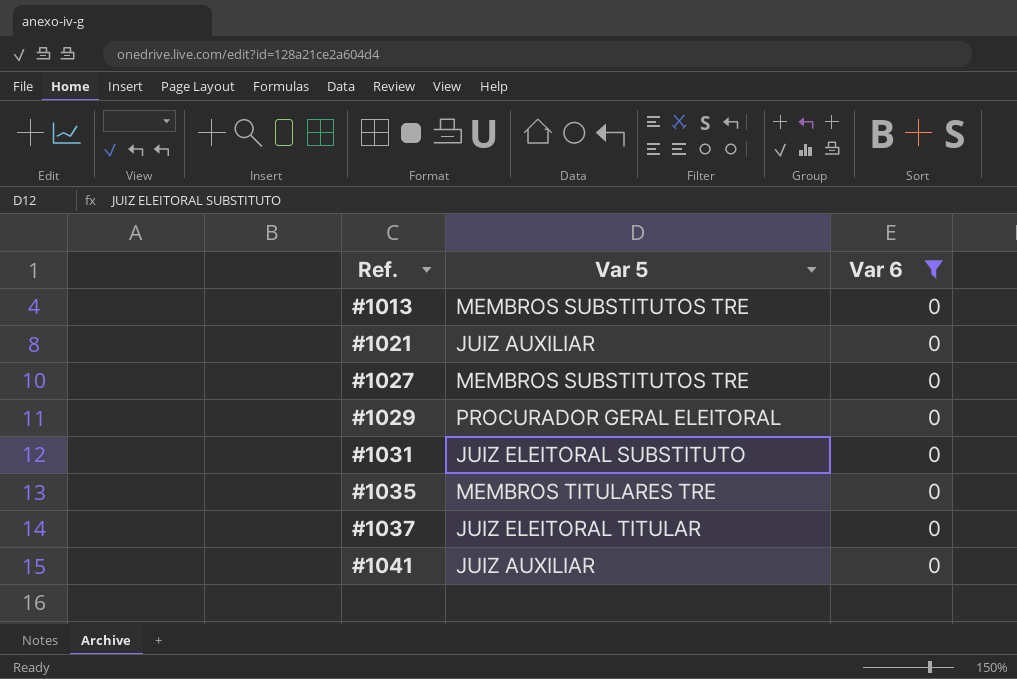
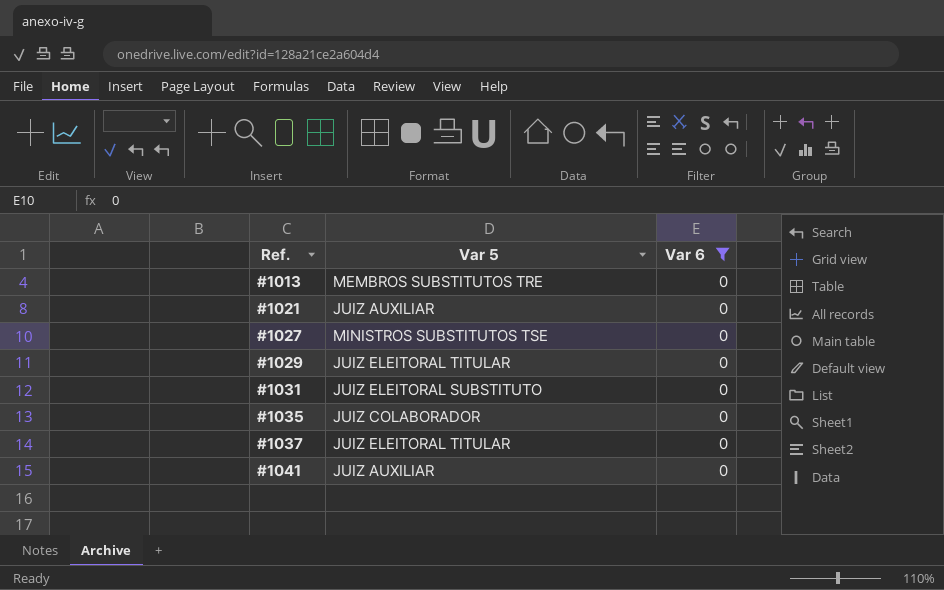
#1027 | Var 5: MEMBROS SUBSTITUTOS TRE -> MINISTROS SUBSTITUTOS TSE
#1029 | Var 5: PROCURADOR GERAL ELEITORAL -> JUIZ ELEITORAL TITULAR
#1035 | Var 5: MEMBROS TITULARES TRE -> JUIZ COLABORADOR

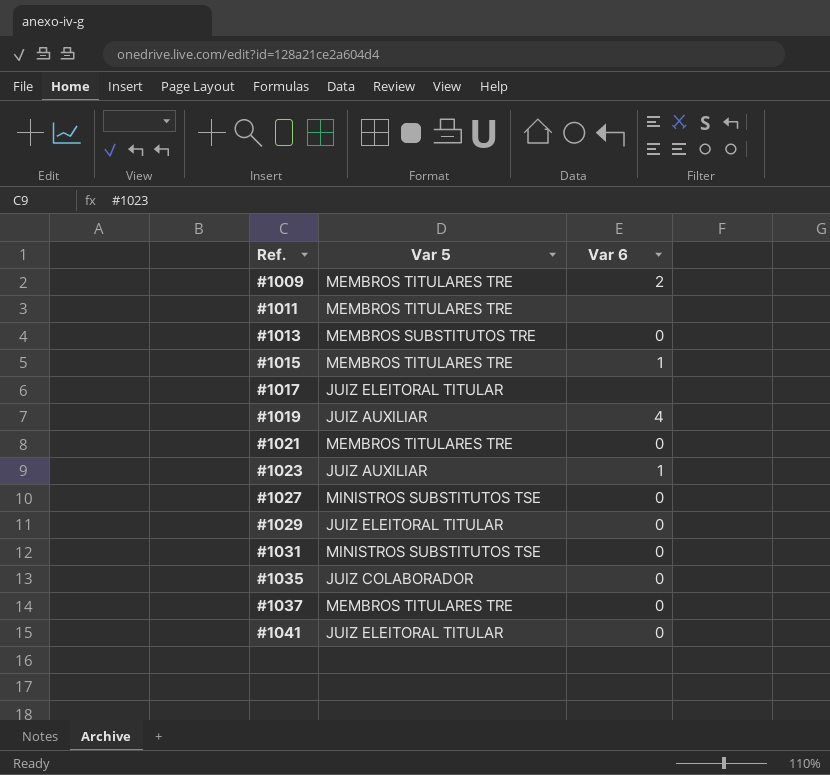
filter: Var 6 = 0 -> none
#1021 | Var 5: JUIZ AUXILIAR -> MEMBROS TITULARES TRE
#1031 | Var 5: JUIZ ELEITORAL SUBSTITUTO -> MINISTROS SUBSTITUTOS TSE
#1037 | Var 5: JUIZ ELEITORAL TITULAR -> MEMBROS TITULARES TRE
#1041 | Var 5: JUIZ AUXILIAR -> JUIZ ELEITORAL TITULAR

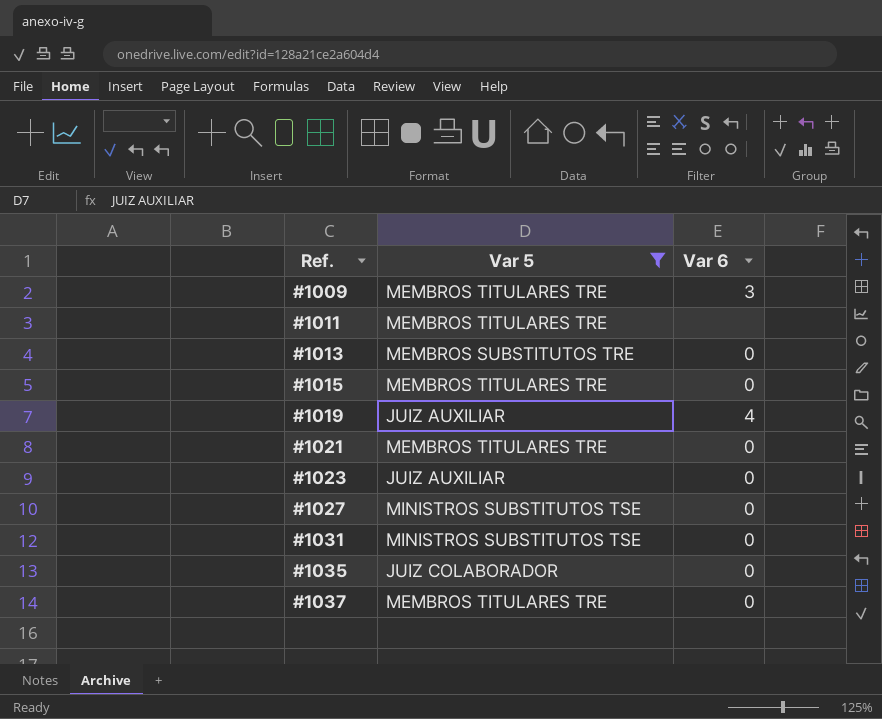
filter: none -> Var 5 != JUIZ ELEITORAL TITULAR
#1009 | Var 6: 2 -> 3
#1015 | Var 6: 1 -> 0
#1023 | Var 6: 1 -> 0

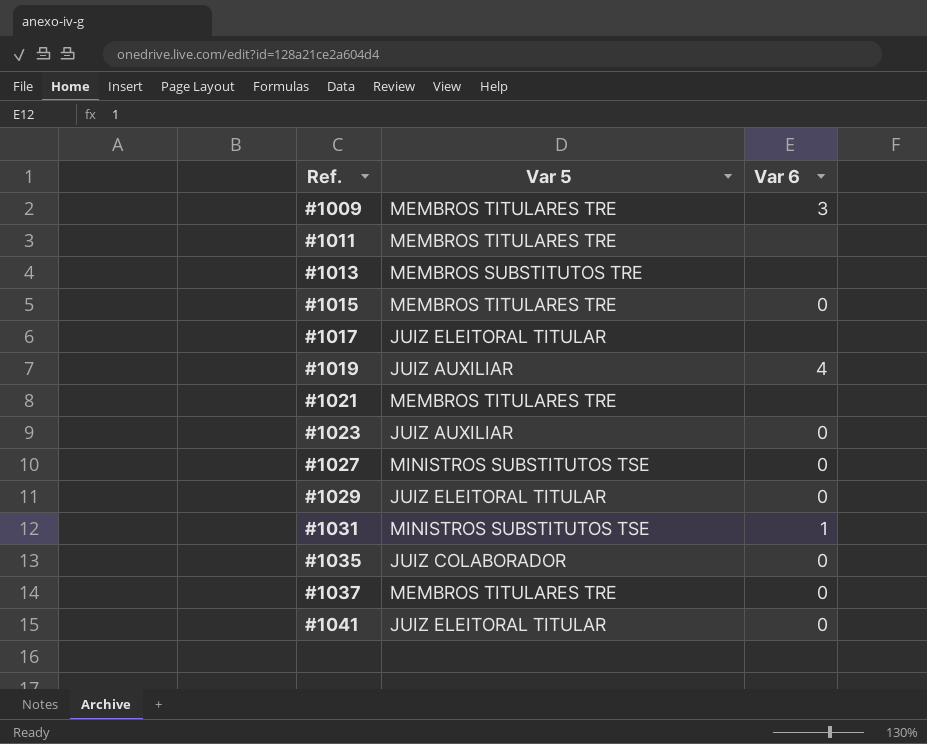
filter: Var 5 != JUIZ ELEITORAL TITULAR -> none
#1013 | Var 6: 0 -> none
#1021 | Var 6: 0 -> none
#1031 | Var 6: 0 -> 1

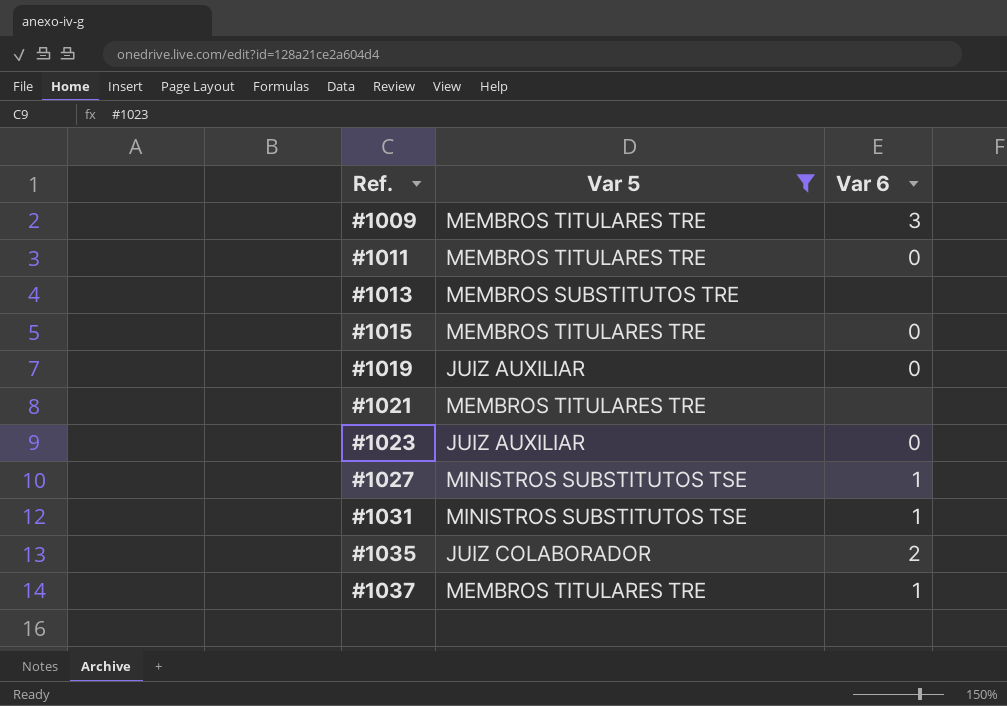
filter: none -> Var 5 != JUIZ ELEITORAL TITULAR
#1011 | Var 6: none -> 0
#1019 | Var 6: 4 -> 0
#1027 | Var 6: 0 -> 1
#1035 | Var 6: 0 -> 2
#1037 | Var 6: 0 -> 1

